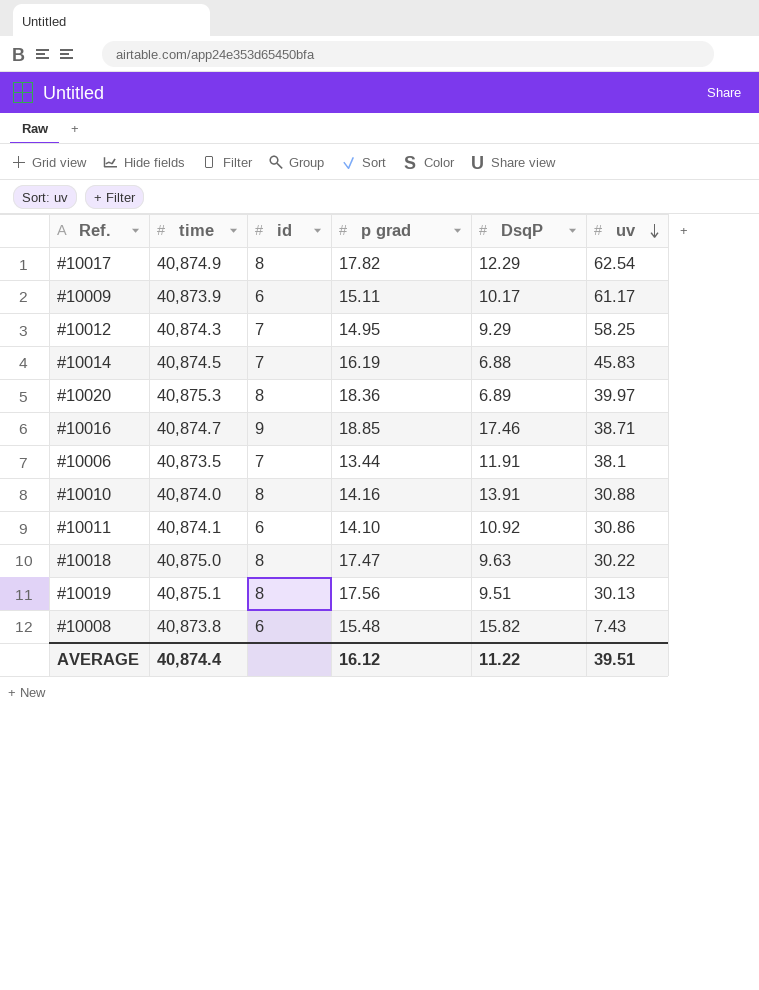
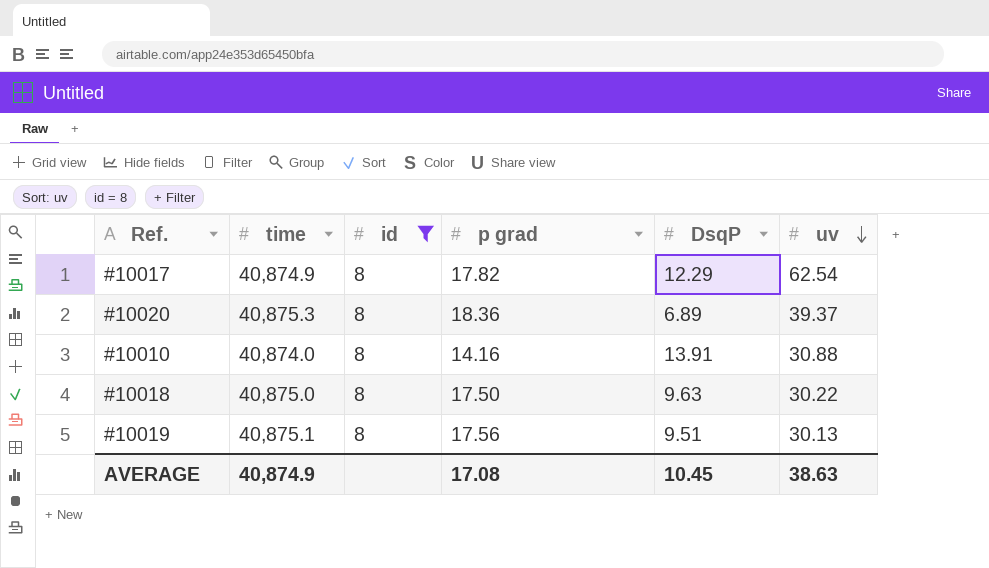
filter: none -> id = 8
#10020 | uv: 39.97 -> 39.37
#10018 | p grad: 17.47 -> 17.50
AVERAGE | time: 40,874.4 -> 40,874.9
AVERAGE | p grad: 16.12 -> 17.08
AVERAGE | DsqP: 11.22 -> 10.45
AVERAGE | uv: 39.51 -> 38.63

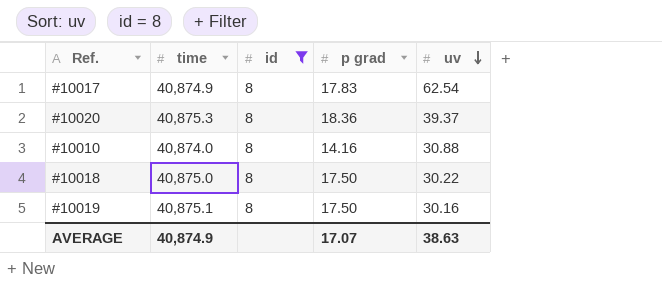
column DsqP | position: 5 -> none
#10017 | p grad: 17.82 -> 17.83
#10019 | p grad: 17.56 -> 17.50
#10019 | uv: 30.13 -> 30.16
AVERAGE | p grad: 17.08 -> 17.07

